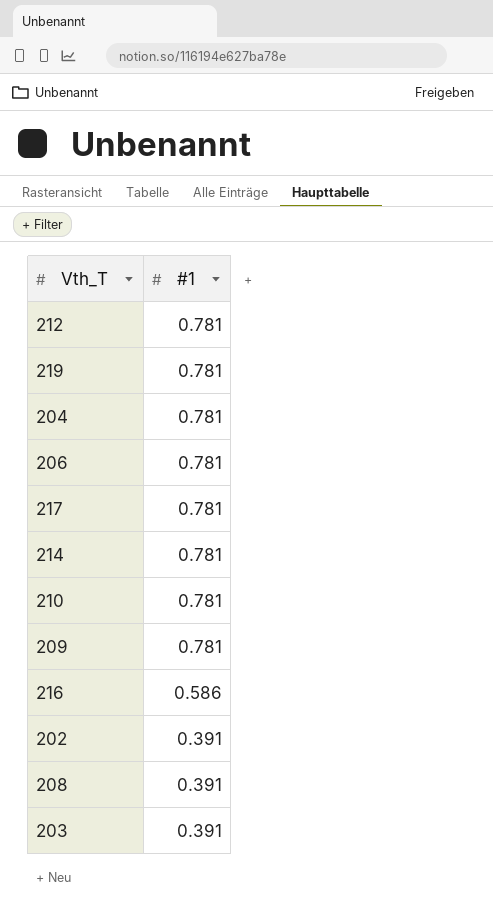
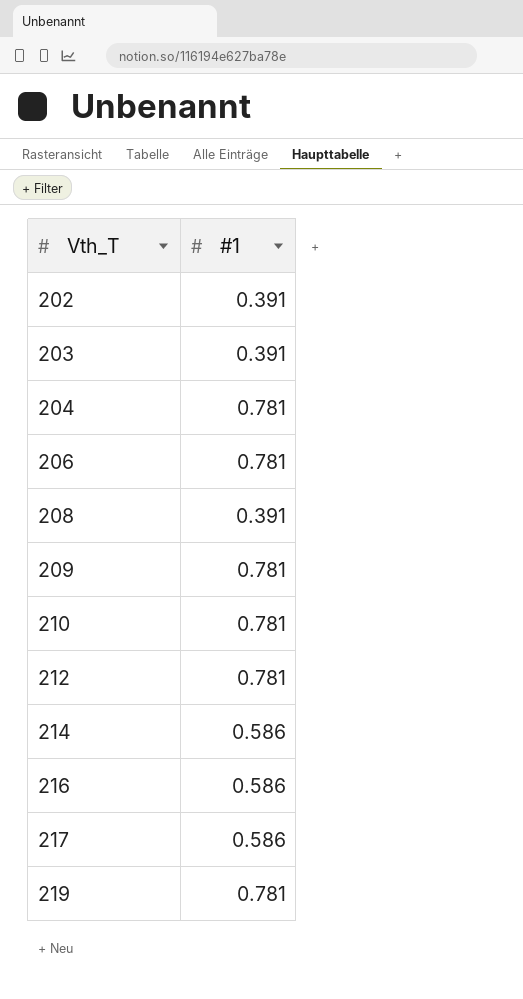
row order: #1 descending -> Vth_T ascending
214 | #1: 0.781 -> 0.586
217 | #1: 0.781 -> 0.586

